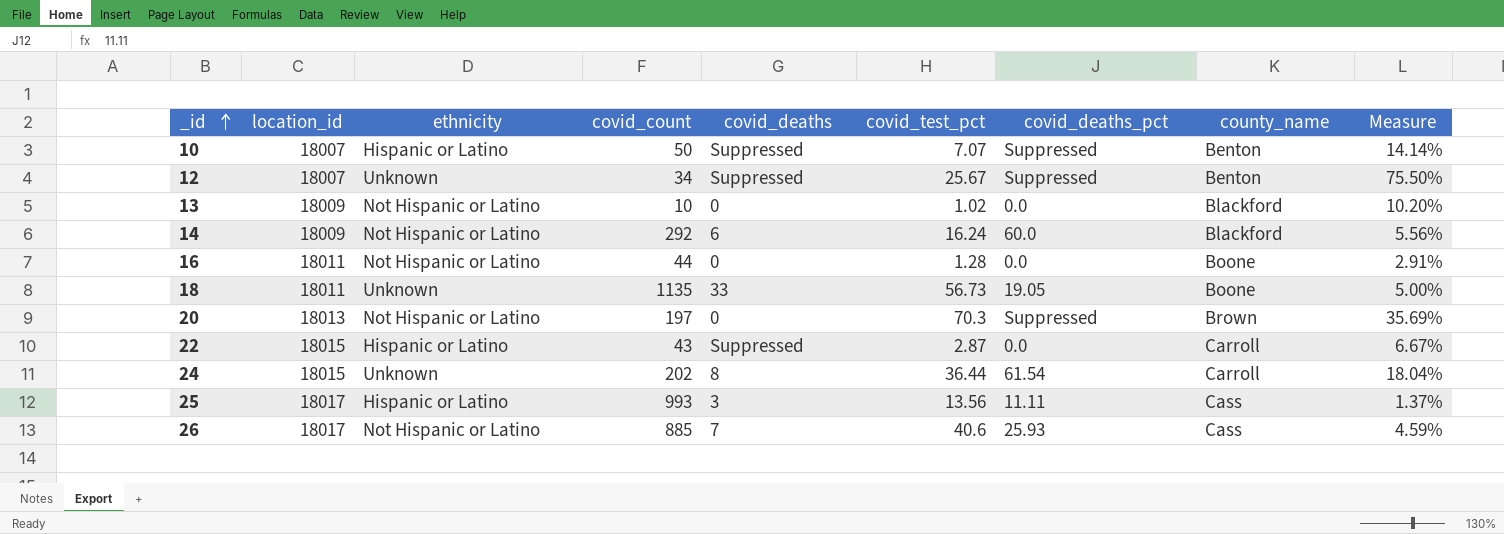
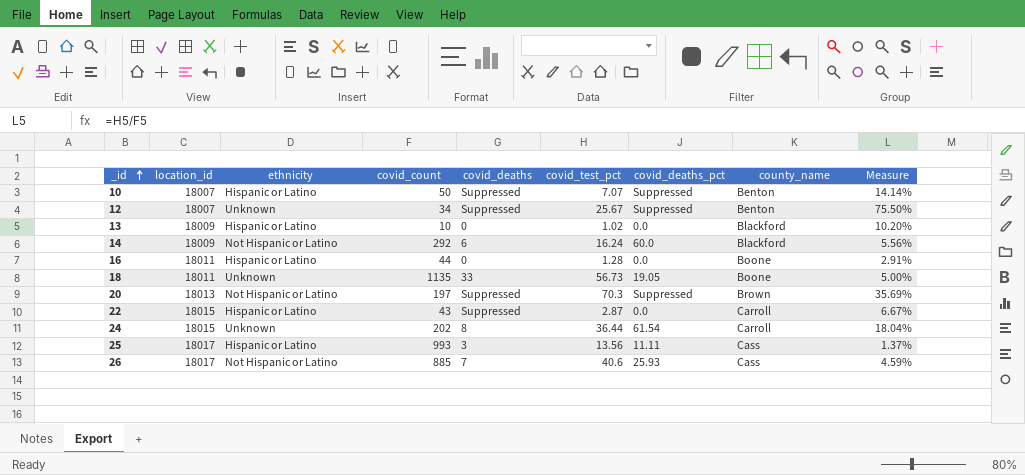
13 | ethnicity: Not Hispanic or Latino -> Hispanic or Latino
16 | ethnicity: Not Hispanic or Latino -> Hispanic or Latino
20 | covid_deaths: 0 -> Suppressed

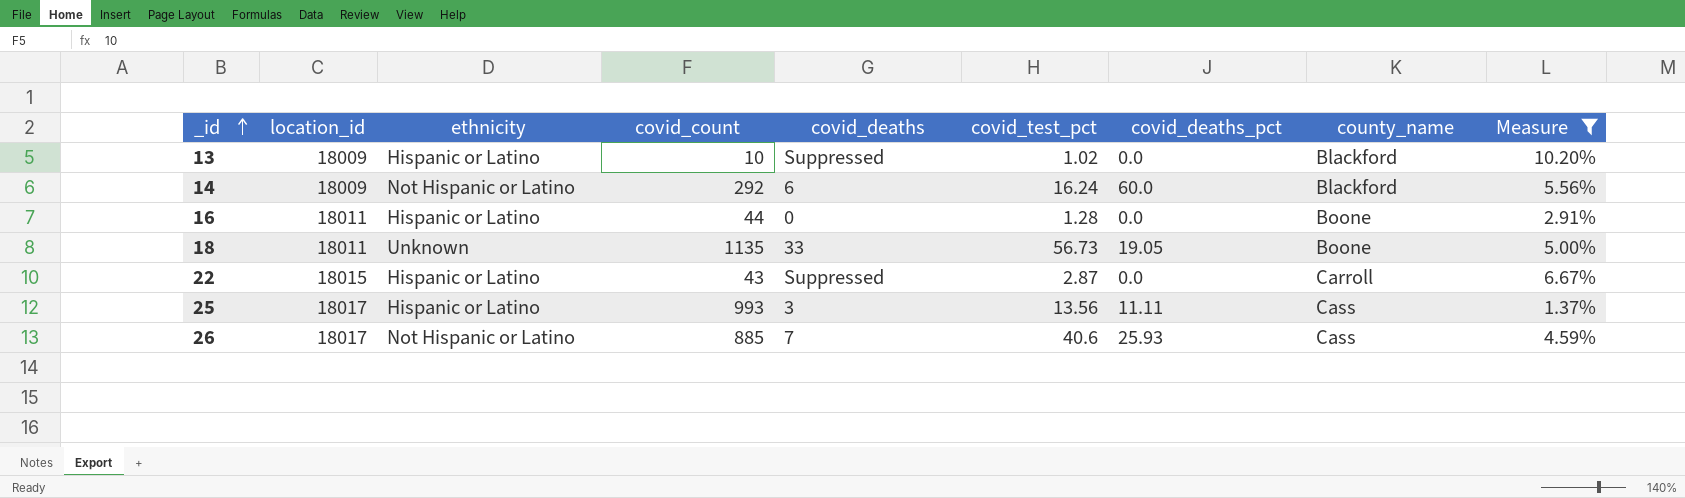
filter: none -> Measure <= 10.20%
13 | covid_deaths: 0 -> Suppressed

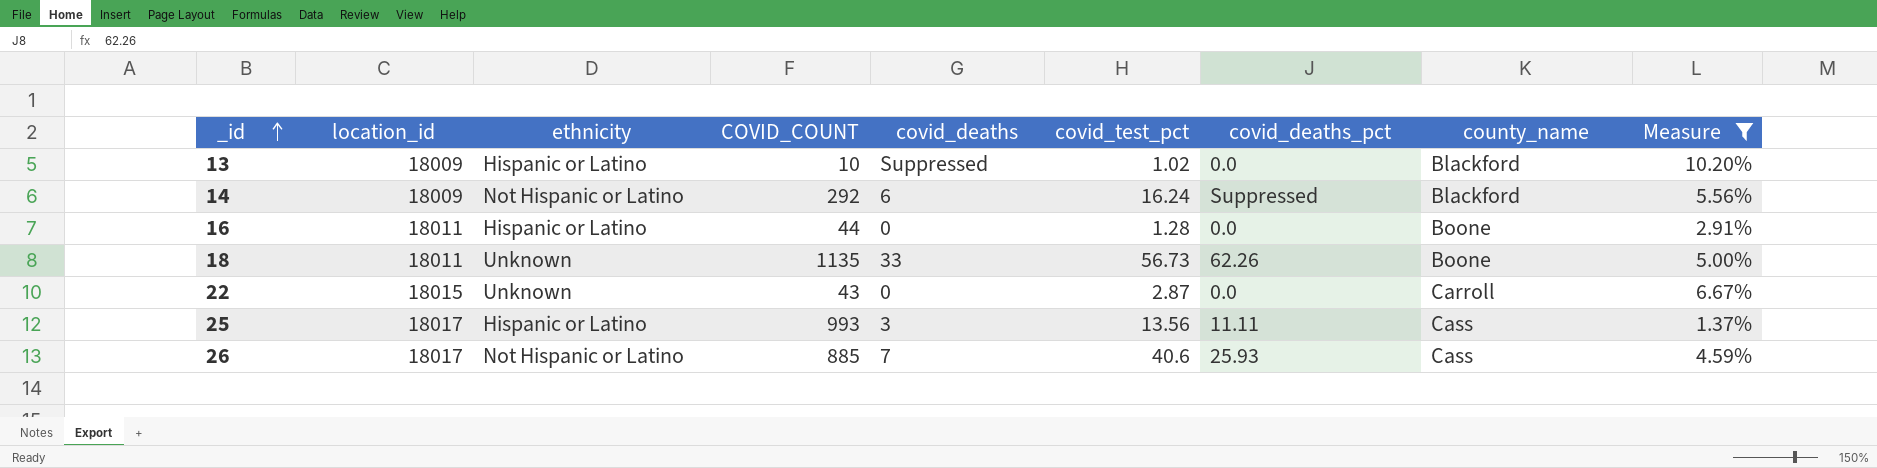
column name: covid_count -> COVID_COUNT
14 | covid_deaths_pct: 60.0 -> Suppressed
18 | covid_deaths_pct: 19.05 -> 62.26
22 | ethnicity: Hispanic or Latino -> Unknown
22 | covid_deaths: Suppressed -> 0

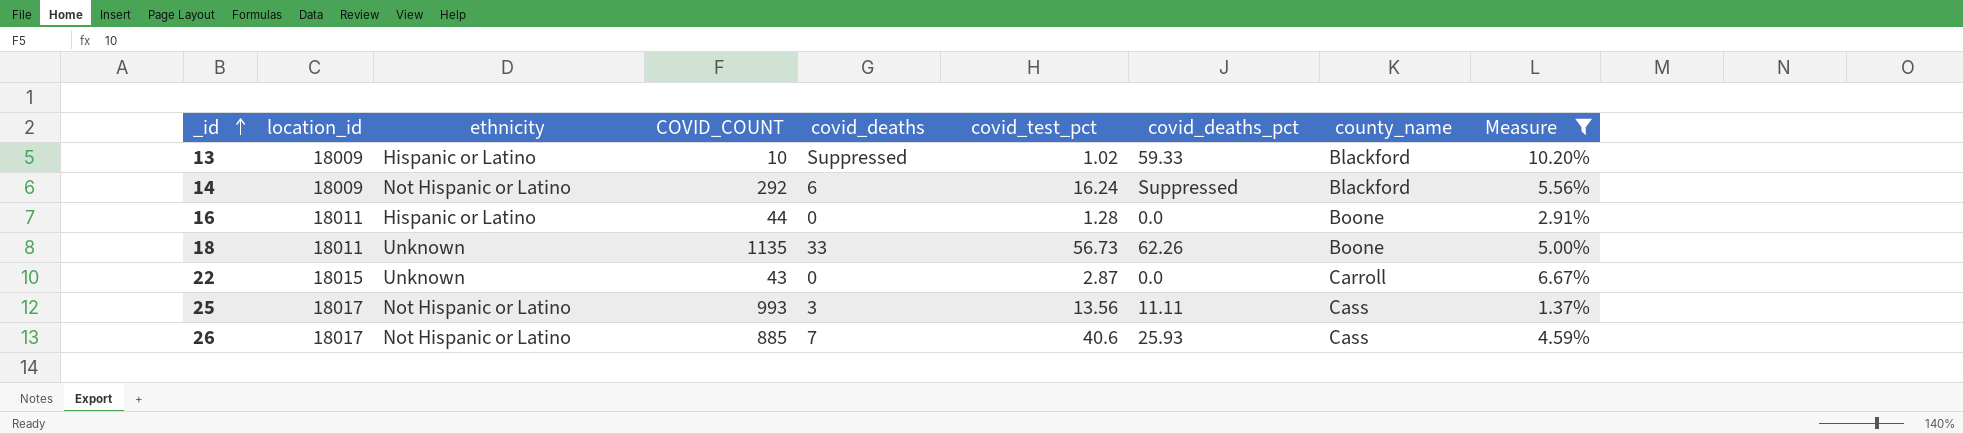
13 | covid_deaths_pct: 0.0 -> 59.33
25 | ethnicity: Hispanic or Latino -> Not Hispanic or Latino

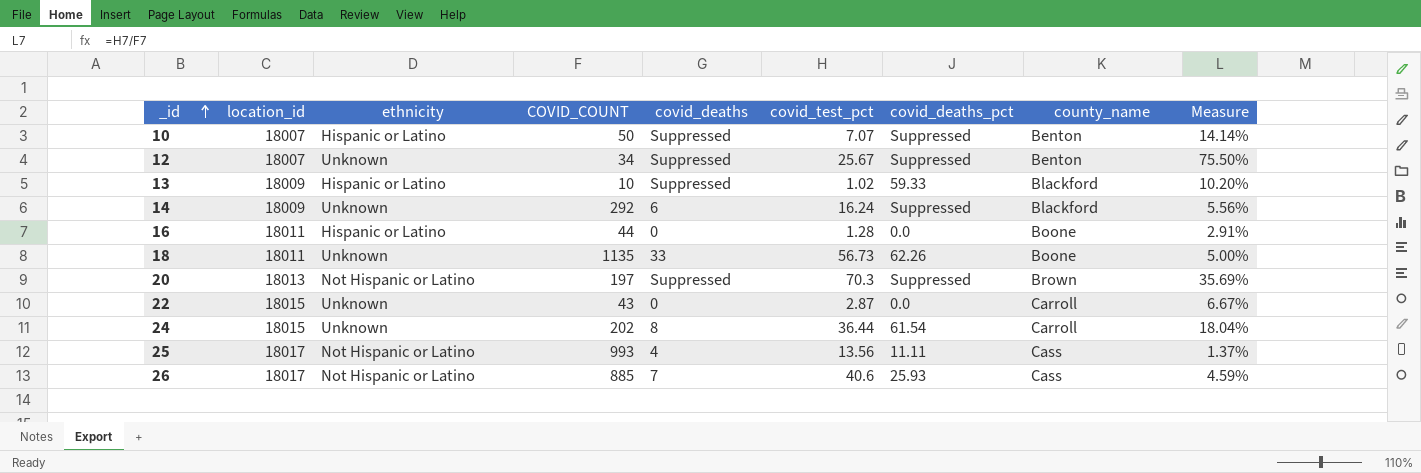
filter: Measure <= 10.20% -> none
14 | ethnicity: Not Hispanic or Latino -> Unknown
25 | covid_deaths: 3 -> 4

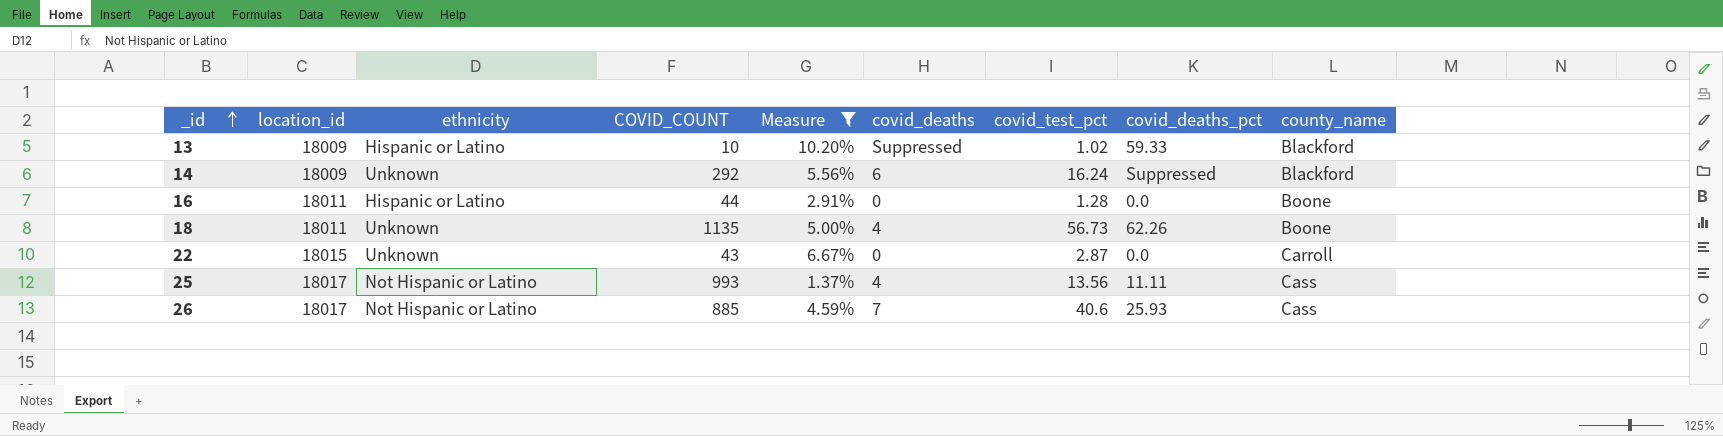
filter: none -> Measure <= 10.20%
column Measure | position: 9 -> 5
18 | covid_deaths: 33 -> 4

